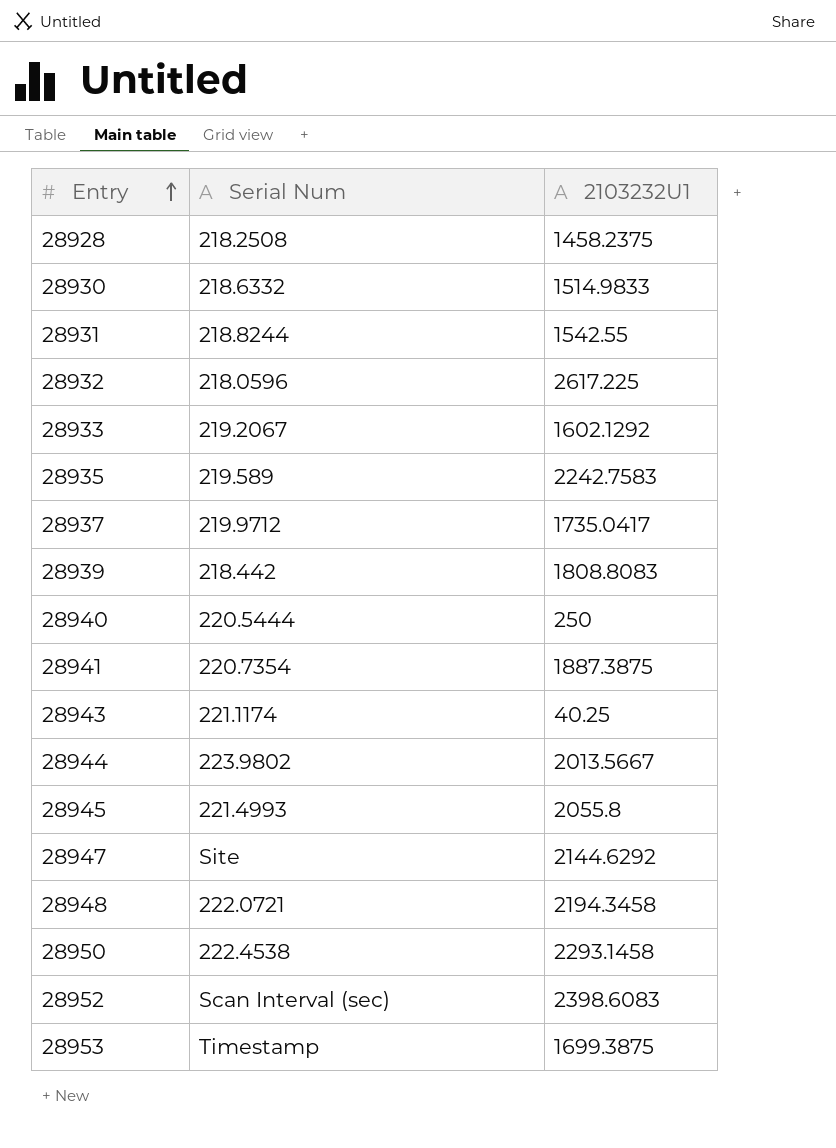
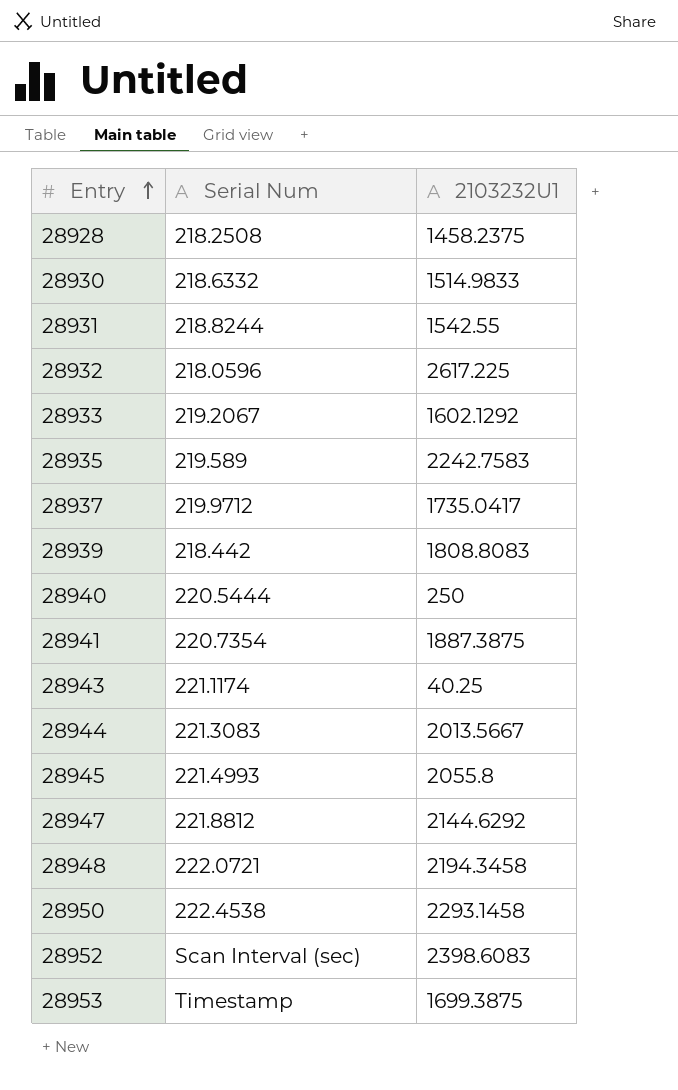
28944 | Serial Num: 223.9802 -> 221.3083
28947 | Serial Num: Site -> 221.8812

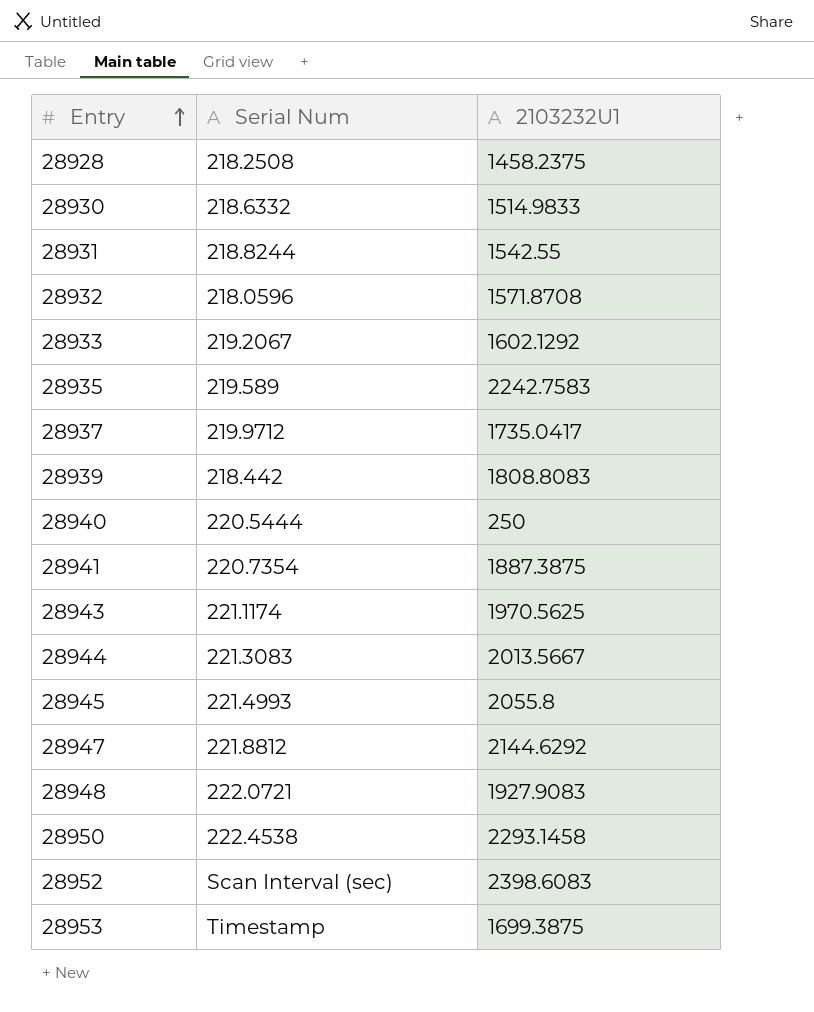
28932 | 2103232U1: 2617.225 -> 1571.8708
28943 | 2103232U1: 40.25 -> 1970.5625
28948 | 2103232U1: 2194.3458 -> 1927.9083

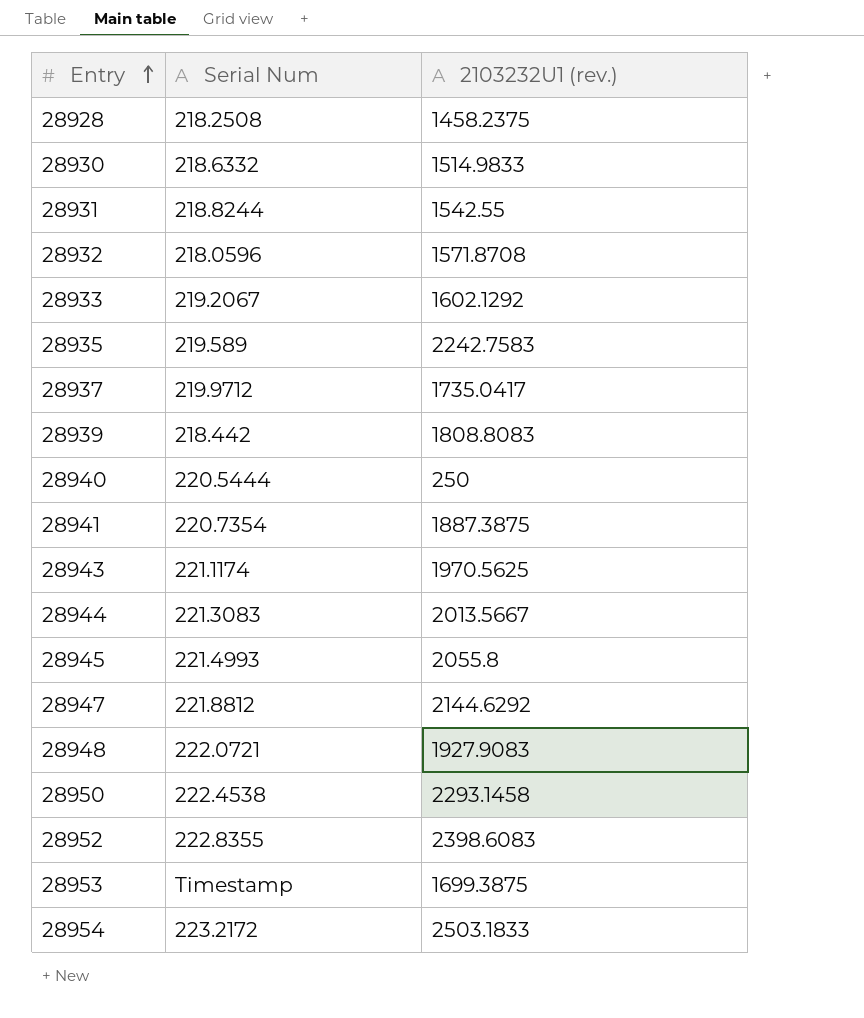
column name: 2103232U1 -> 2103232U1 (rev.)
28952 | Serial Num: Scan Interval (sec) -> 222.8355
row 28954: none -> 223.2172 | 2503.1833

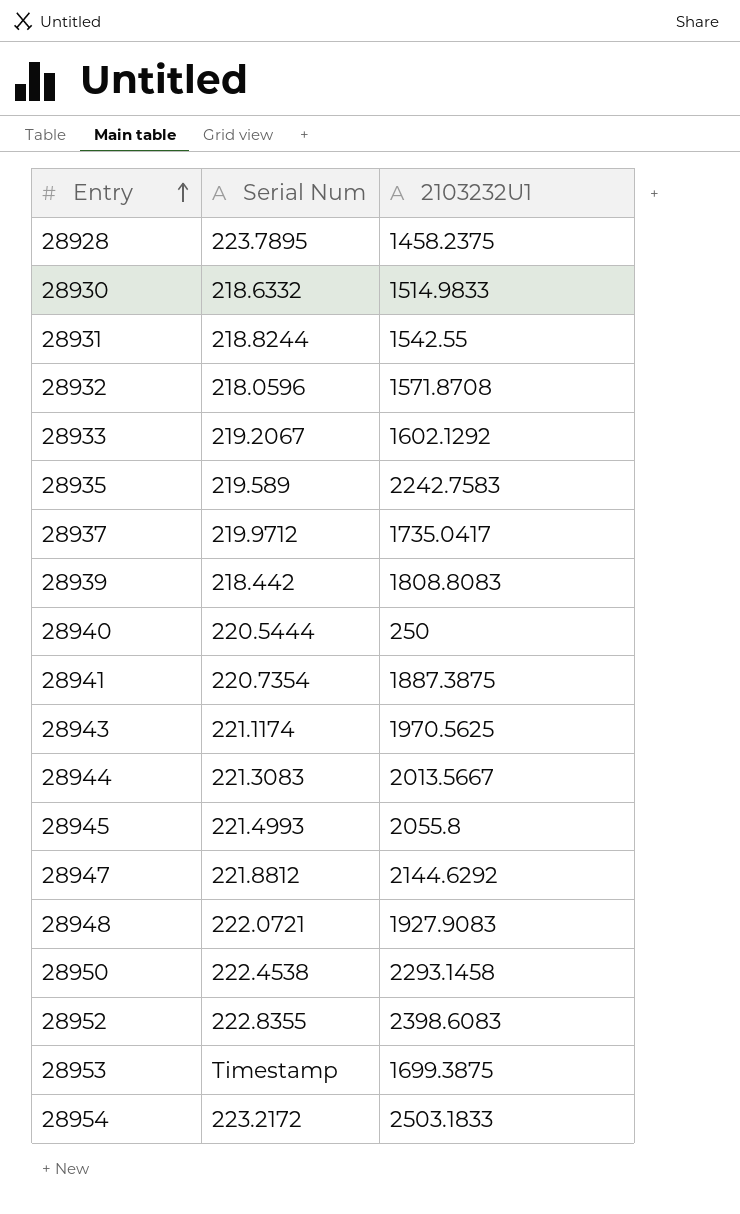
column name: 2103232U1 (rev.) -> 2103232U1
28928 | Serial Num: 218.2508 -> 223.7895

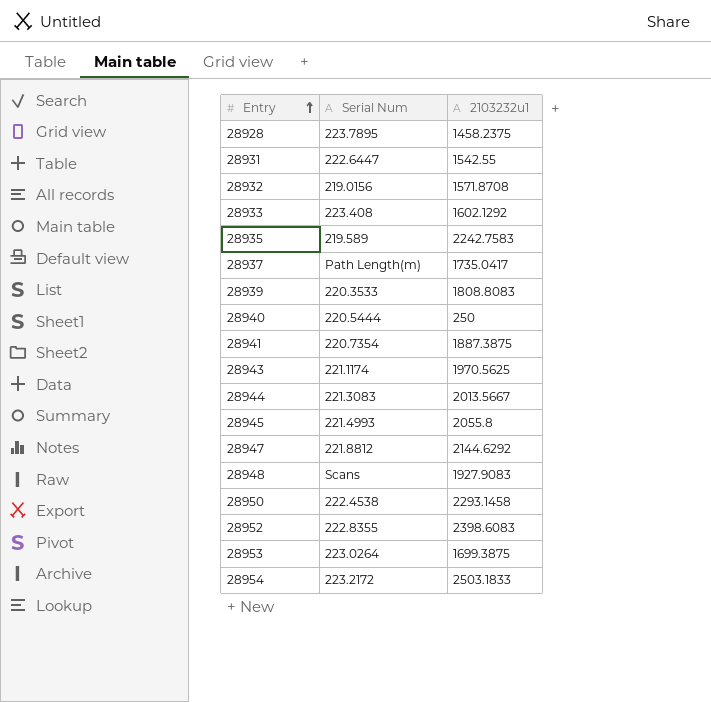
column name: 2103232U1 -> 2103232u1
row 28930: 218.6332 | 1514.9833 -> none
28931 | Serial Num: 218.8244 -> 222.6447
28932 | Serial Num: 218.0596 -> 219.0156
28933 | Serial Num: 219.2067 -> 223.408
28937 | Serial Num: 219.9712 -> Path Length(m)
28939 | Serial Num: 218.442 -> 220.3533
28948 | Serial Num: 222.0721 -> Scans
28953 | Serial Num: Timestamp -> 223.0264

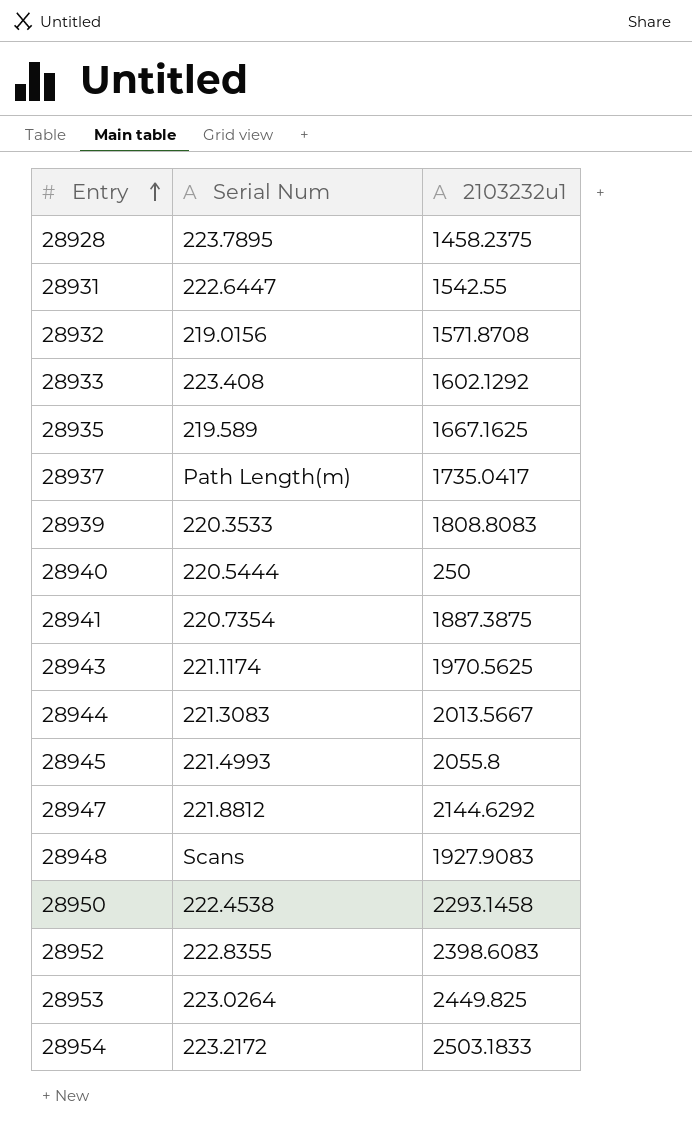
28935 | 2103232u1: 2242.7583 -> 1667.1625
28953 | 2103232u1: 1699.3875 -> 2449.825

